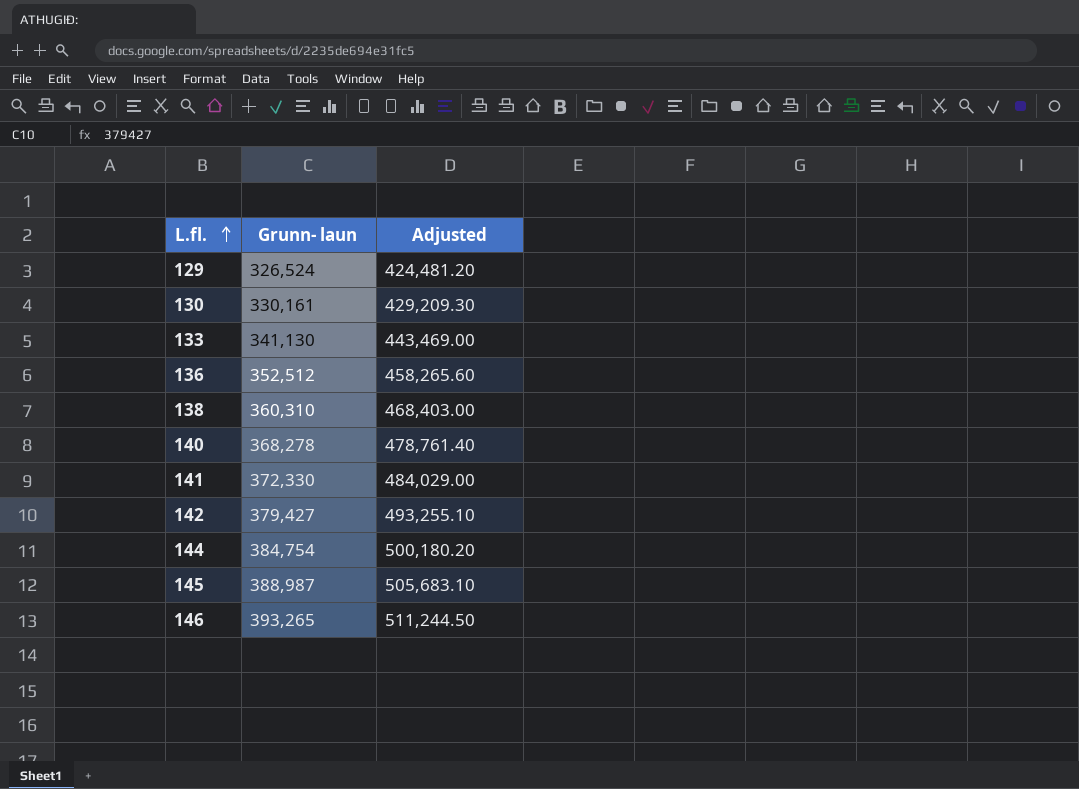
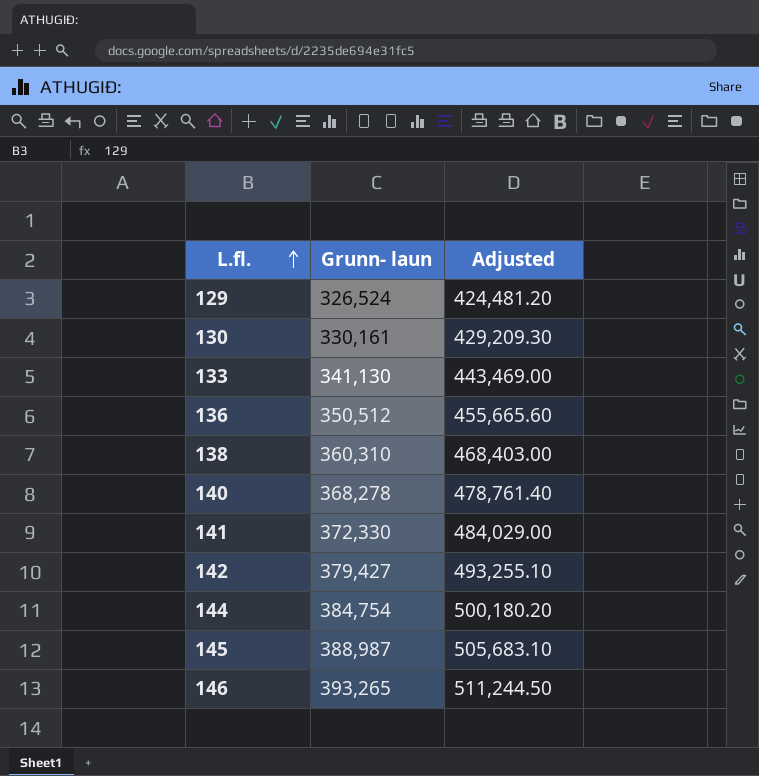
136 | Grunn- laun: 352,512 -> 350,512
136 | Adjusted: 458,265.60 -> 455,665.60

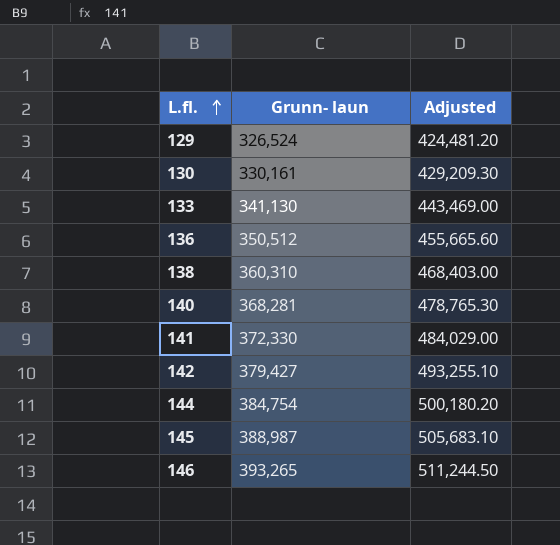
140 | Grunn- laun: 368,278 -> 368,281
140 | Adjusted: 478,761.40 -> 478,765.30

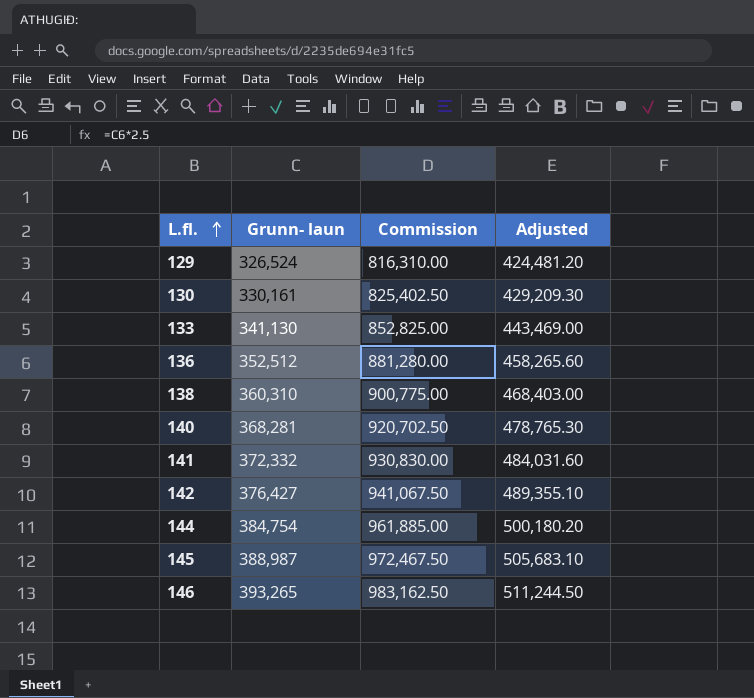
column Commission | formula: none -> [Grunn- laun] * 2.5
136 | Grunn- laun: 350,512 -> 352,512
136 | Adjusted: 455,665.60 -> 458,265.60
141 | Grunn- laun: 372,330 -> 372,332
141 | Adjusted: 484,029.00 -> 484,031.60
142 | Grunn- laun: 379,427 -> 376,427
142 | Adjusted: 493,255.10 -> 489,355.10

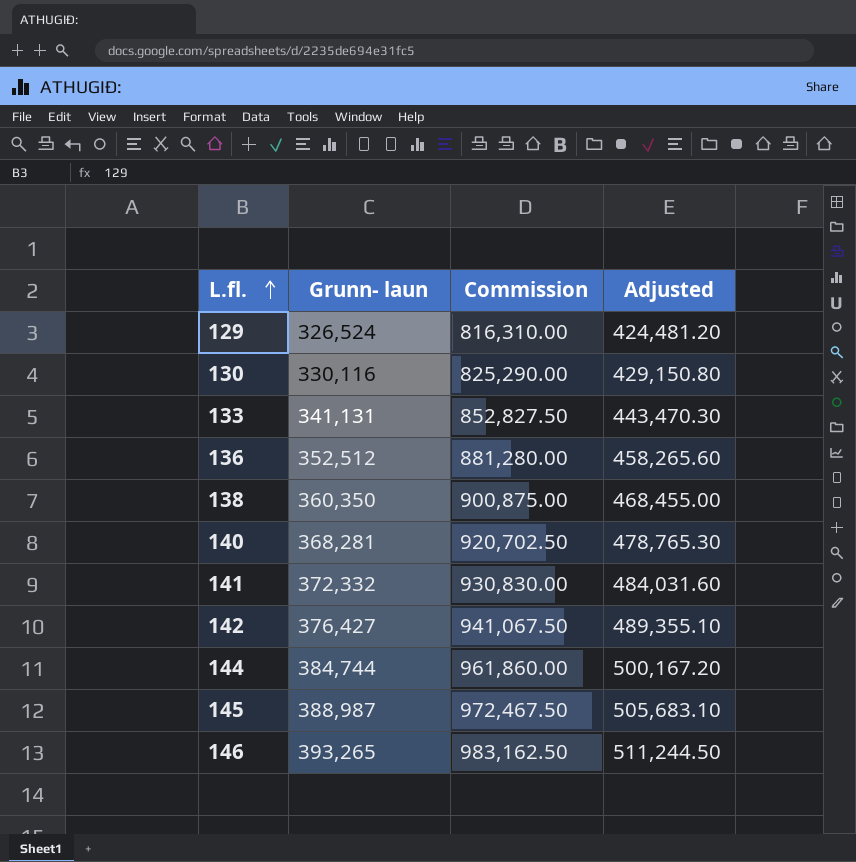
130 | Grunn- laun: 330,161 -> 330,116
130 | Commission: 825,402.50 -> 825,290.00
130 | Adjusted: 429,209.30 -> 429,150.80
133 | Grunn- laun: 341,130 -> 341,131
133 | Commission: 852,825.00 -> 852,827.50
133 | Adjusted: 443,469.00 -> 443,470.30
138 | Grunn- laun: 360,310 -> 360,350
138 | Commission: 900,775.00 -> 900,875.00
138 | Adjusted: 468,403.00 -> 468,455.00
144 | Grunn- laun: 384,754 -> 384,744
144 | Commission: 961,885.00 -> 961,860.00
144 | Adjusted: 500,180.20 -> 500,167.20

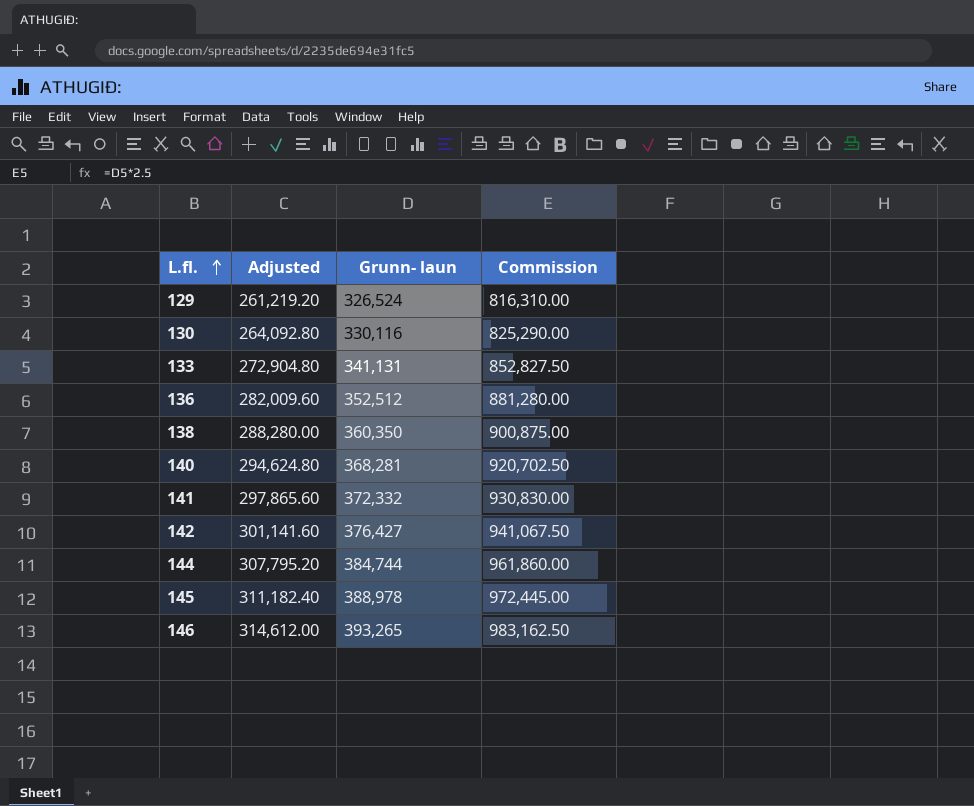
column Adjusted | formula: [Grunn- laun] * 1.3 -> [Grunn- laun] * 0.8
column Adjusted | position: 4 -> 2
145 | Grunn- laun: 388,987 -> 388,978
145 | Commission: 972,467.50 -> 972,445.00

